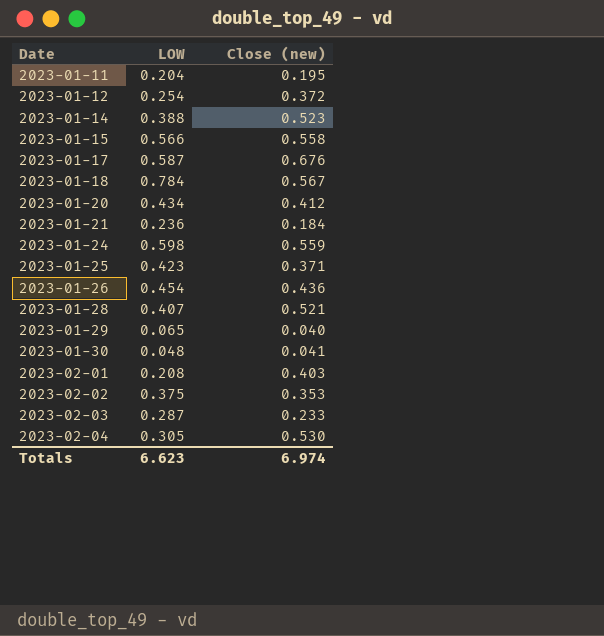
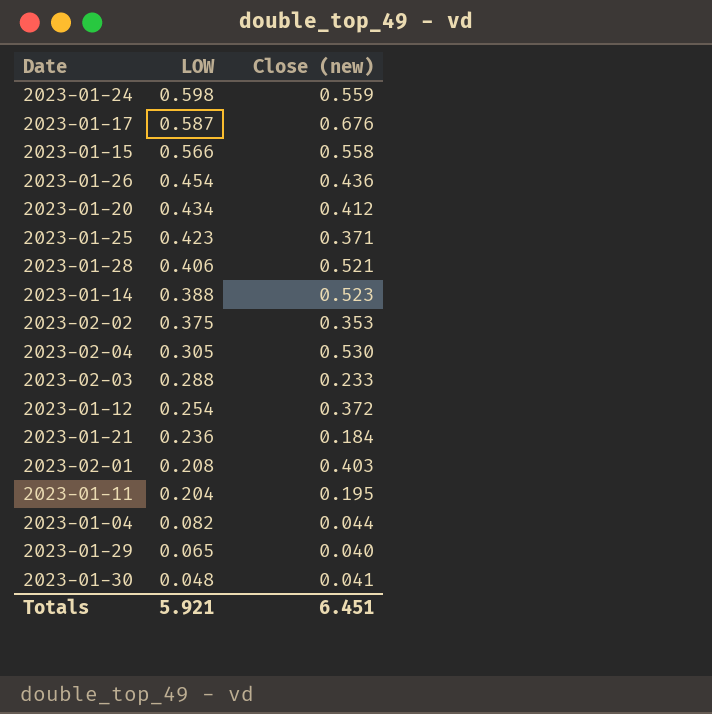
row order: Date ascending -> LOW descending
row 2023-01-18: 0.784 | 0.567 -> none
2023-01-28 | LOW: 0.407 -> 0.406
2023-02-03 | LOW: 0.287 -> 0.288
row 2023-01-04: none -> 0.082 | 0.044
Totals | LOW: 6.623 -> 5.921
Totals | Close (new): 6.974 -> 6.451

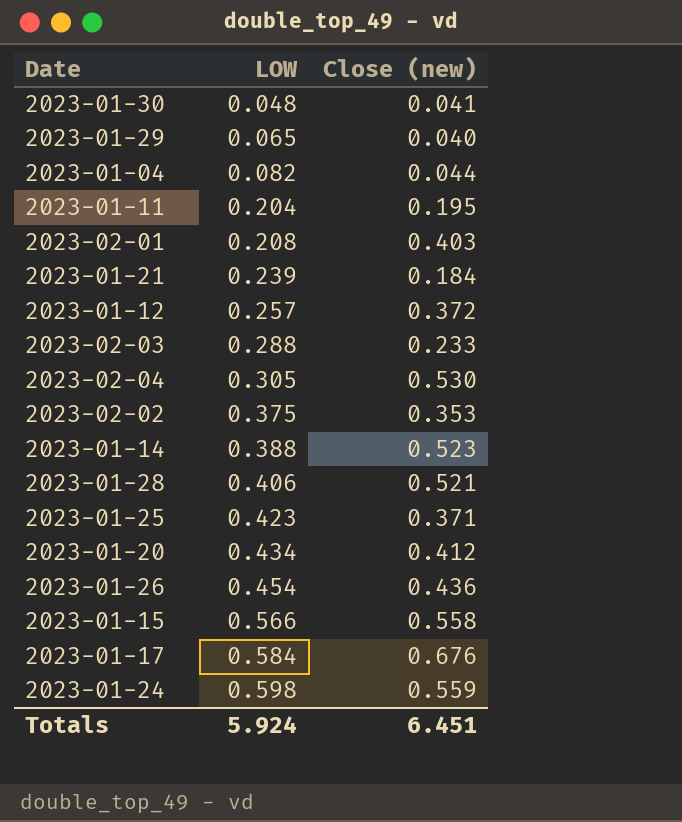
row order: LOW descending -> LOW ascending
2023-01-21 | LOW: 0.236 -> 0.239
2023-01-12 | LOW: 0.254 -> 0.257
2023-01-17 | LOW: 0.587 -> 0.584
Totals | LOW: 5.921 -> 5.924

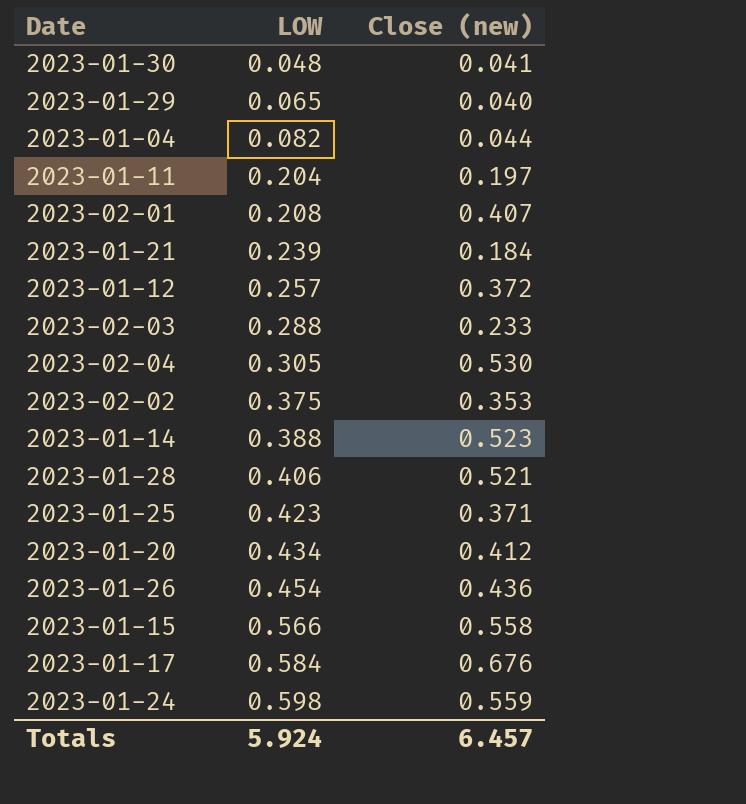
2023-01-11 | Close (new): 0.195 -> 0.197
2023-02-01 | Close (new): 0.403 -> 0.407
Totals | Close (new): 6.451 -> 6.457

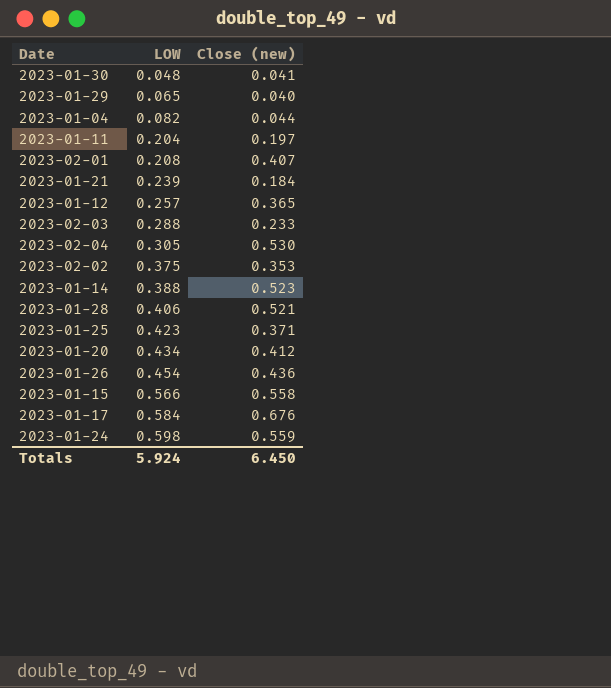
2023-01-12 | Close (new): 0.372 -> 0.365
Totals | Close (new): 6.457 -> 6.450

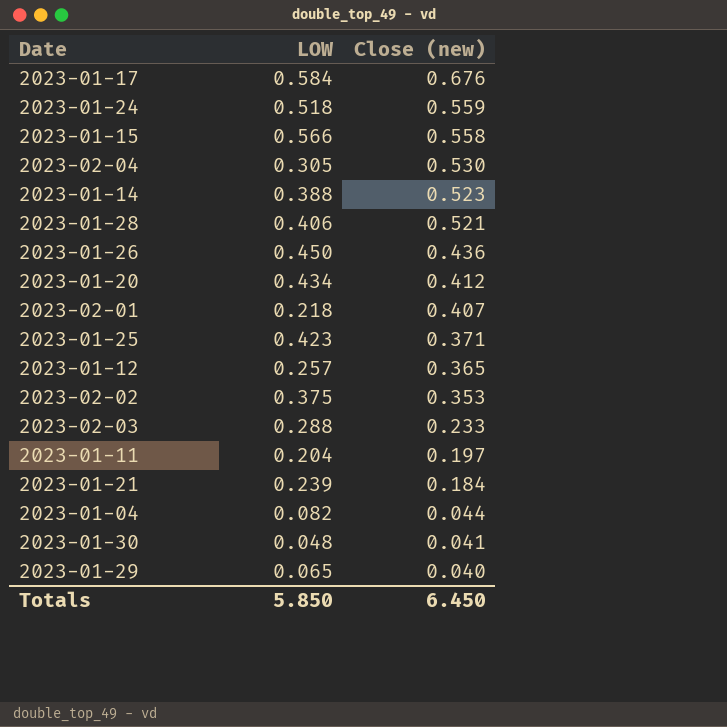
row order: LOW ascending -> Close (new) descending
2023-01-24 | LOW: 0.598 -> 0.518
2023-01-26 | LOW: 0.454 -> 0.450
2023-02-01 | LOW: 0.208 -> 0.218
Totals | LOW: 5.924 -> 5.850

